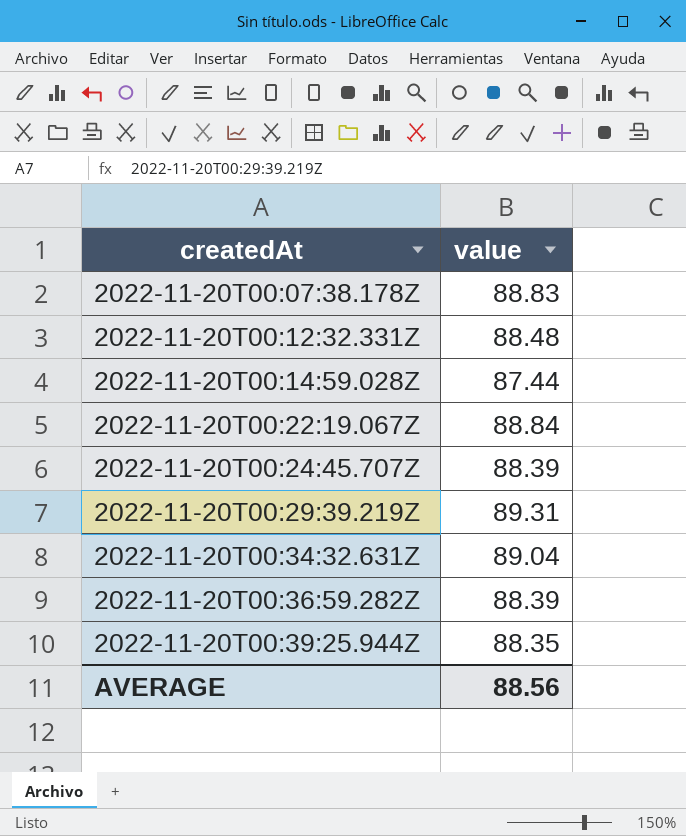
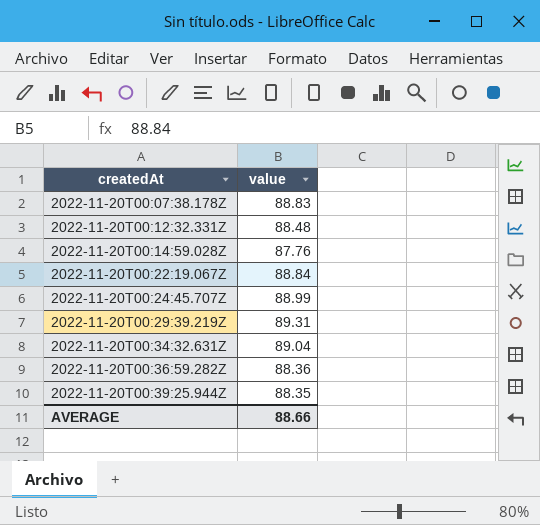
2022-11-20T00:14:59.028Z | value: 87.44 -> 87.76
2022-11-20T00:24:45.707Z | value: 88.39 -> 88.99
2022-11-20T00:36:59.282Z | value: 88.39 -> 88.36
AVERAGE | value: 88.56 -> 88.66

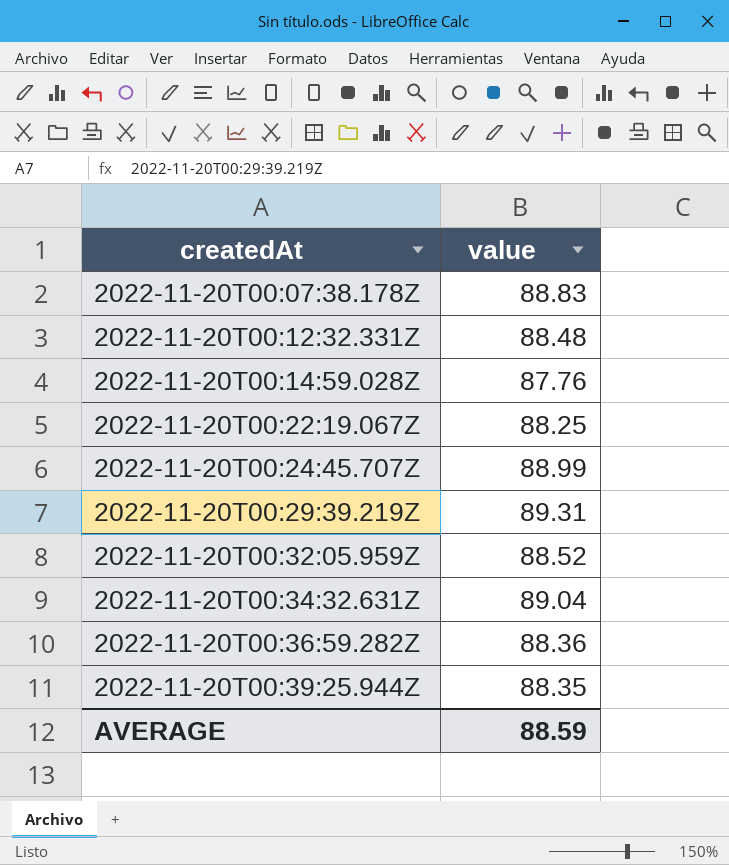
2022-11-20T00:22:19.067Z | value: 88.84 -> 88.25
row 2022-11-20T00:32:05.959Z: none -> 88.52
AVERAGE | value: 88.66 -> 88.59

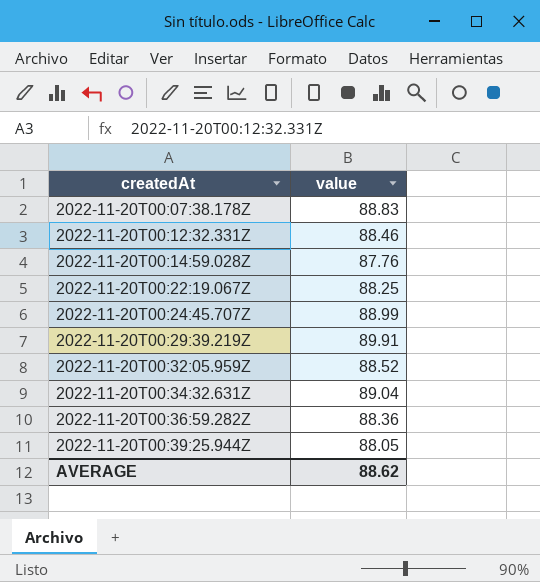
2022-11-20T00:12:32.331Z | value: 88.48 -> 88.46
2022-11-20T00:29:39.219Z | value: 89.31 -> 89.91
2022-11-20T00:39:25.944Z | value: 88.35 -> 88.05
AVERAGE | value: 88.59 -> 88.62

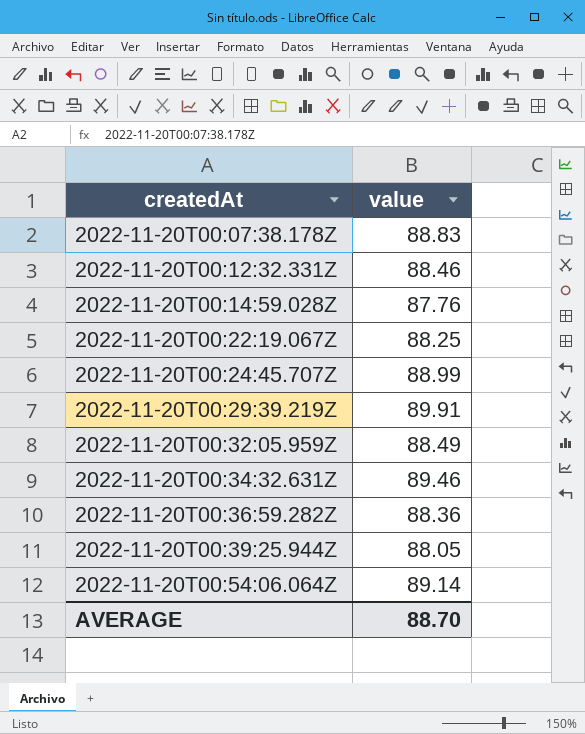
2022-11-20T00:32:05.959Z | value: 88.52 -> 88.49
2022-11-20T00:34:32.631Z | value: 89.04 -> 89.46
row 2022-11-20T00:54:06.064Z: none -> 89.14
AVERAGE | value: 88.62 -> 88.70

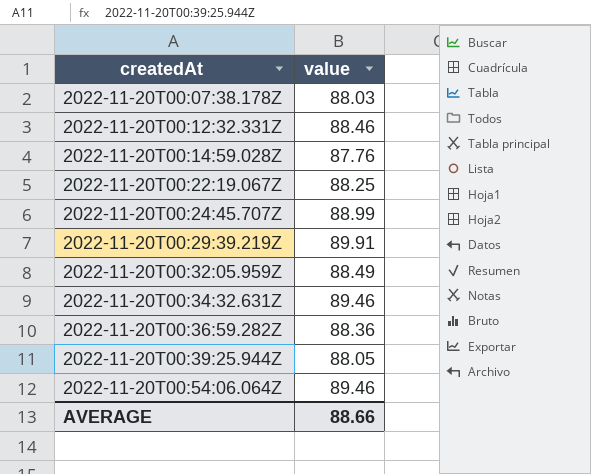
2022-11-20T00:07:38.178Z | value: 88.83 -> 88.03
2022-11-20T00:54:06.064Z | value: 89.14 -> 89.46
AVERAGE | value: 88.70 -> 88.66

